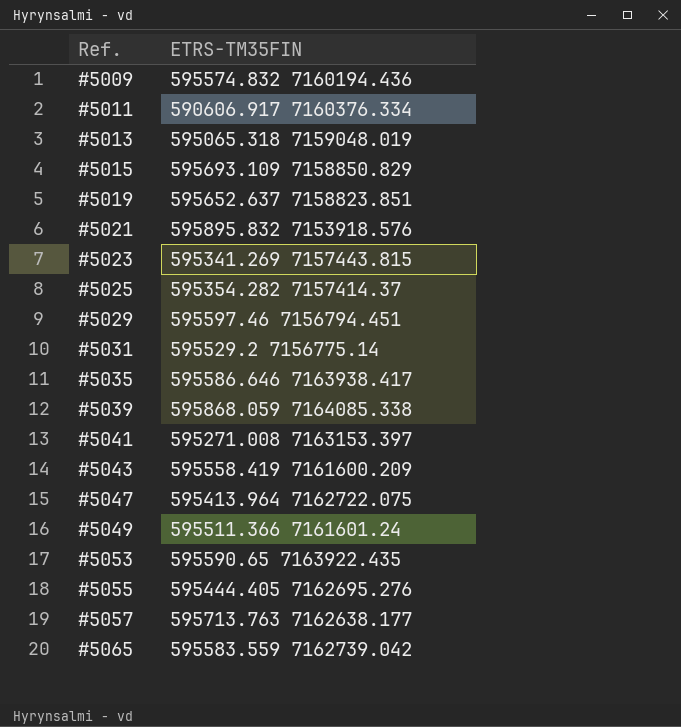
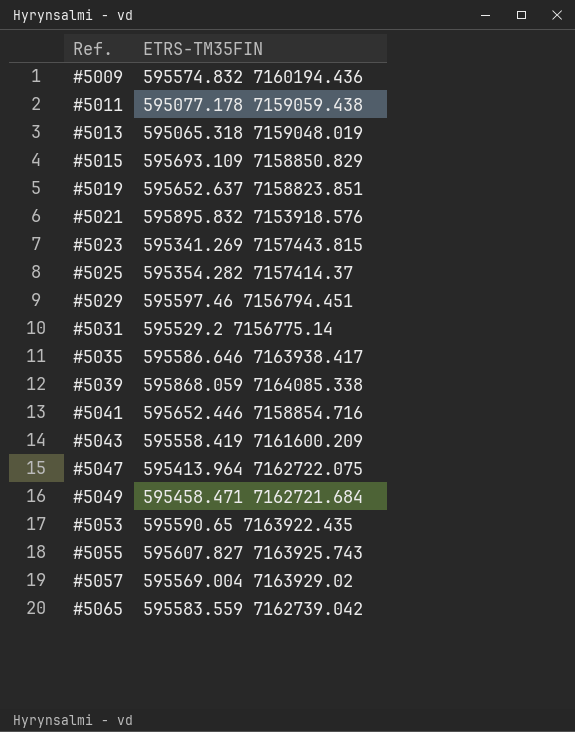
#5011 | ETRS-TM35FIN: 590606.917 7160376.334 -> 595077.178 7159059.438
#5041 | ETRS-TM35FIN: 595271.008 7163153.397 -> 595652.446 7158854.716
#5049 | ETRS-TM35FIN: 595511.366 7161601.24 -> 595458.471 7162721.684
#5055 | ETRS-TM35FIN: 595444.405 7162695.276 -> 595607.827 7163925.743
#5057 | ETRS-TM35FIN: 595713.763 7162638.177 -> 595569.004 7163929.02

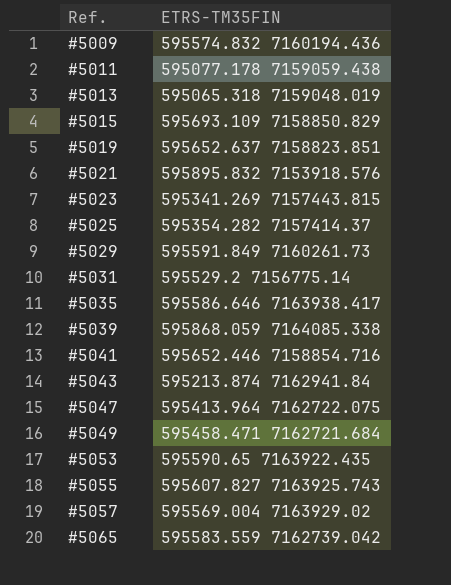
#5029 | ETRS-TM35FIN: 595597.46 7156794.451 -> 595591.849 7160261.73
#5043 | ETRS-TM35FIN: 595558.419 7161600.209 -> 595213.874 7162941.84

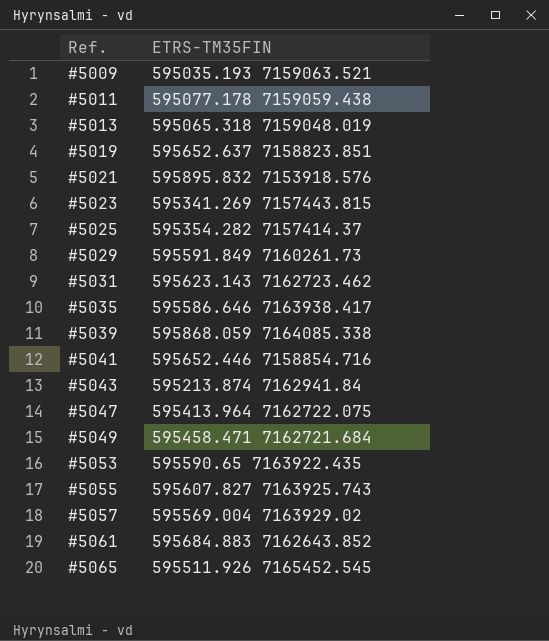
row #5015: 595693.109 7158850.829 -> none
#5009 | ETRS-TM35FIN: 595574.832 7160194.436 -> 595035.193 7159063.521
#5031 | ETRS-TM35FIN: 595529.2 7156775.14 -> 595623.143 7162723.462
row #5061: none -> 595684.883 7162643.852
#5065 | ETRS-TM35FIN: 595583.559 7162739.042 -> 595511.926 7165452.545

